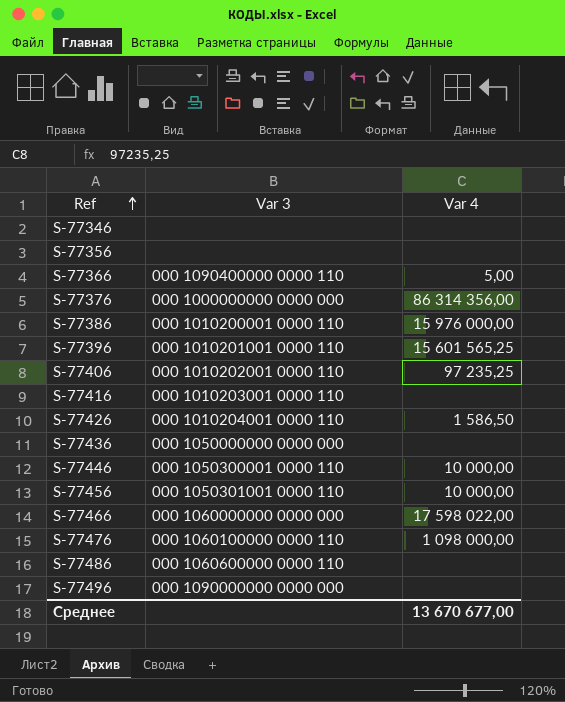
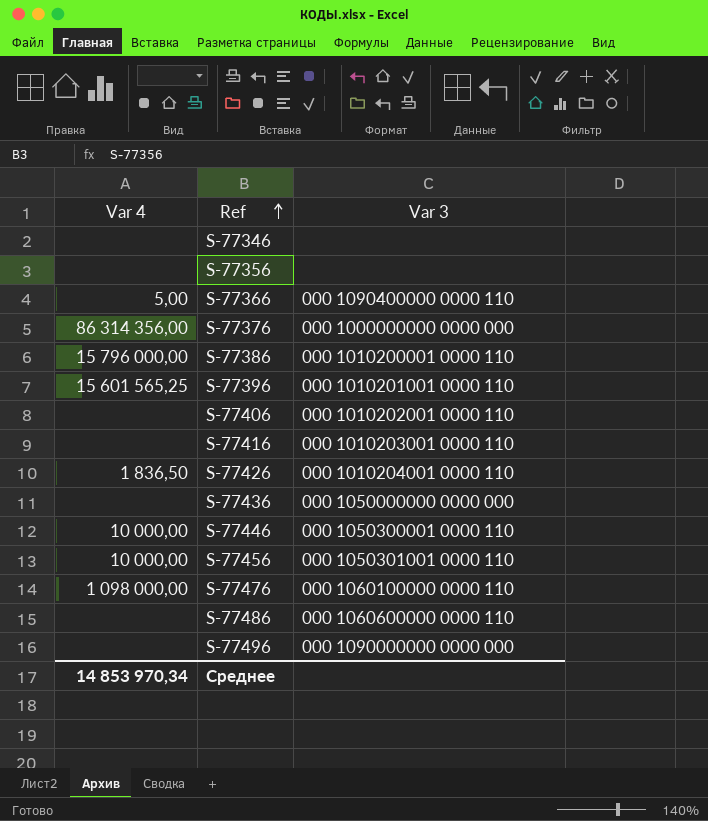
column Var 4 | position: 3 -> 1
row S-77466: 000 1060000000 0000 000 | 17 598 022,00 -> none
S-77386 | Var 4: 15 976 000,00 -> 15 796 000,00
S-77406 | Var 4: 97 235,25 -> none
S-77426 | Var 4: 1 586,50 -> 1 836,50
Среднее | Var 4: 13 670 677,00 -> 14 853 970,34

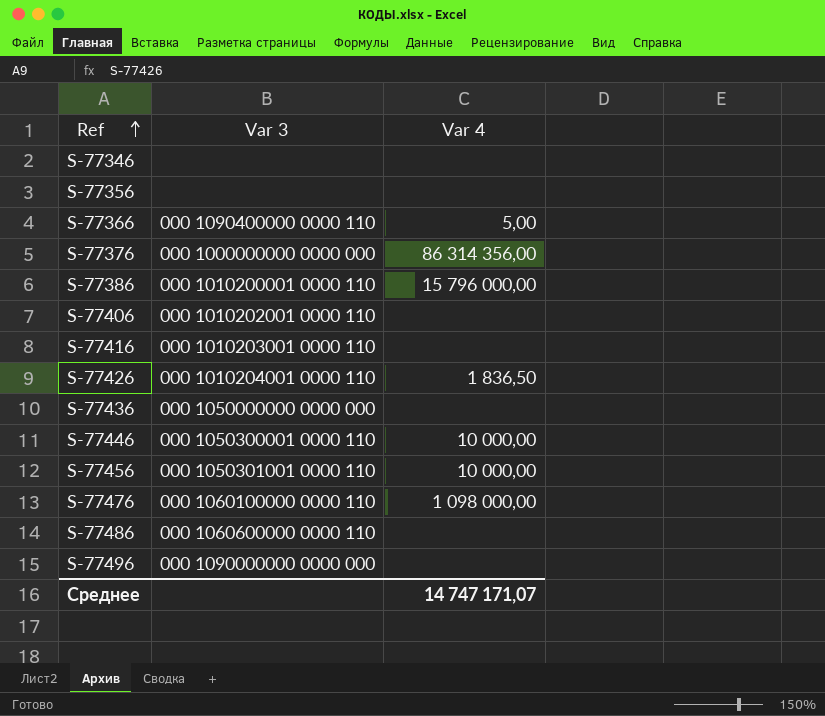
column Var 4 | position: 1 -> 3
row S-77396: 15 601 565,25 | 000 1010201001 0000 110 -> none
Среднее | Var 4: 14 853 970,34 -> 14 747 171,07

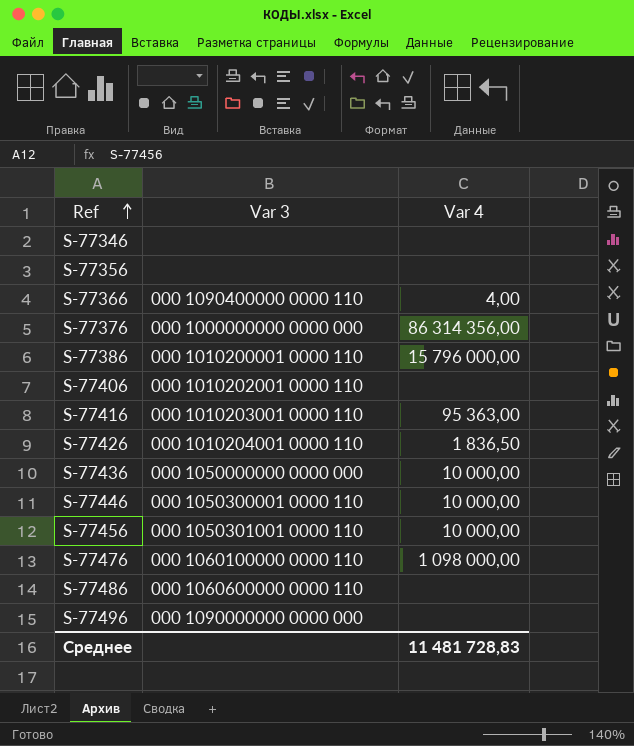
S-77366 | Var 4: 5,00 -> 4,00
S-77416 | Var 4: none -> 95 363,00
S-77436 | Var 4: none -> 10 000,00
Среднее | Var 4: 14 747 171,07 -> 11 481 728,83

